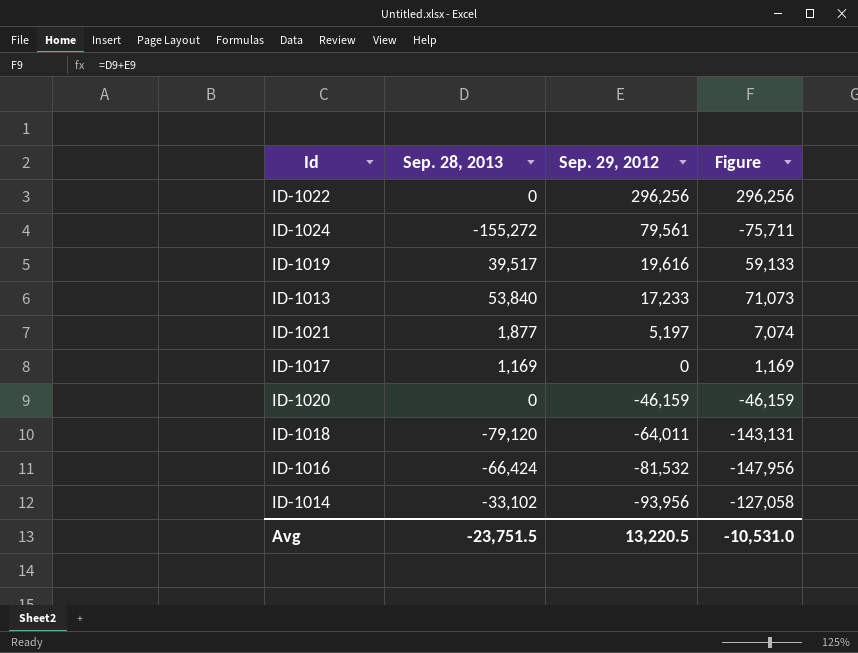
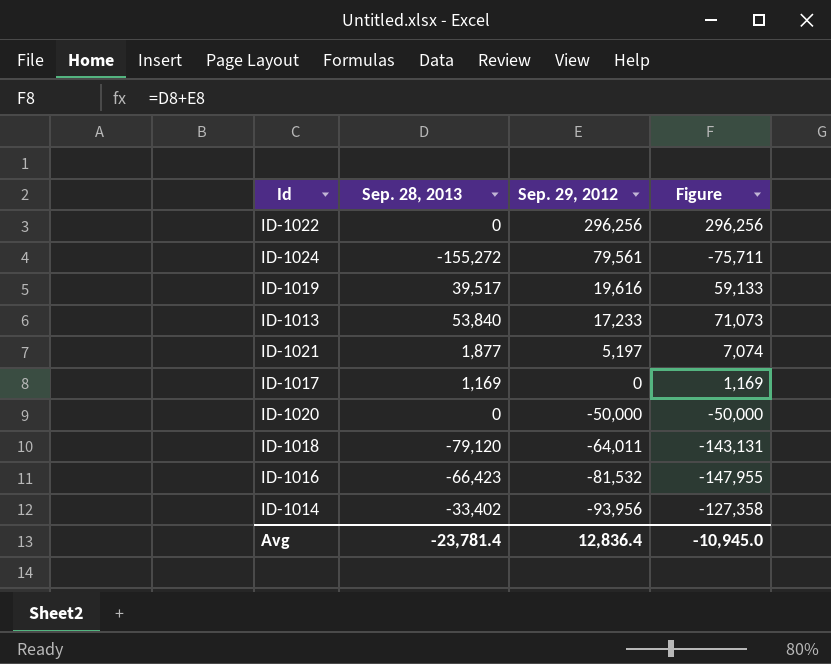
ID-1020 | Sep. 29, 2012: -46,159 -> -50,000
ID-1020 | Figure: -46,159 -> -50,000
ID-1016 | Sep. 28, 2013: -66,424 -> -66,423
ID-1016 | Figure: -147,956 -> -147,955
ID-1014 | Sep. 28, 2013: -33,102 -> -33,402
ID-1014 | Figure: -127,058 -> -127,358
Avg | Sep. 28, 2013: -23,751.5 -> -23,781.4
Avg | Sep. 29, 2012: 13,220.5 -> 12,836.4
Avg | Figure: -10,531.0 -> -10,945.0

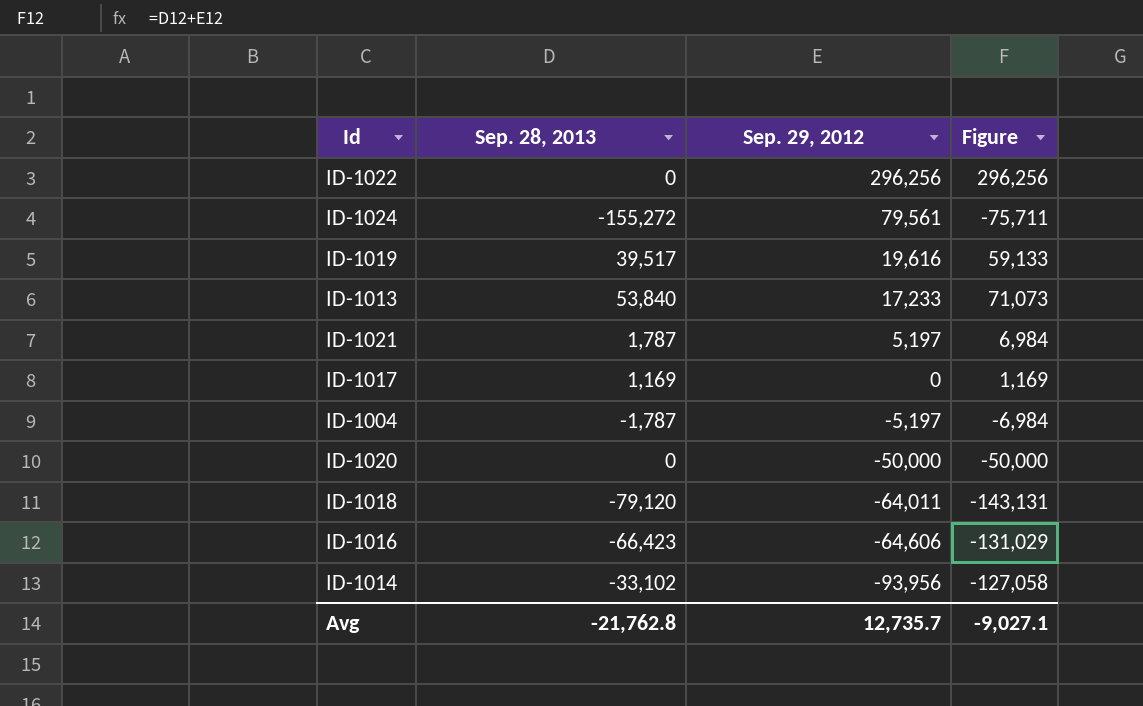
ID-1021 | Sep. 28, 2013: 1,877 -> 1,787
ID-1021 | Figure: 7,074 -> 6,984
row ID-1004: none -> -1,787 | -5,197 | -6,984
ID-1016 | Sep. 29, 2012: -81,532 -> -64,606
ID-1016 | Figure: -147,955 -> -131,029
ID-1014 | Sep. 28, 2013: -33,402 -> -33,102
ID-1014 | Figure: -127,358 -> -127,058
Avg | Sep. 28, 2013: -23,781.4 -> -21,762.8
Avg | Sep. 29, 2012: 12,836.4 -> 12,735.7
Avg | Figure: -10,945.0 -> -9,027.1

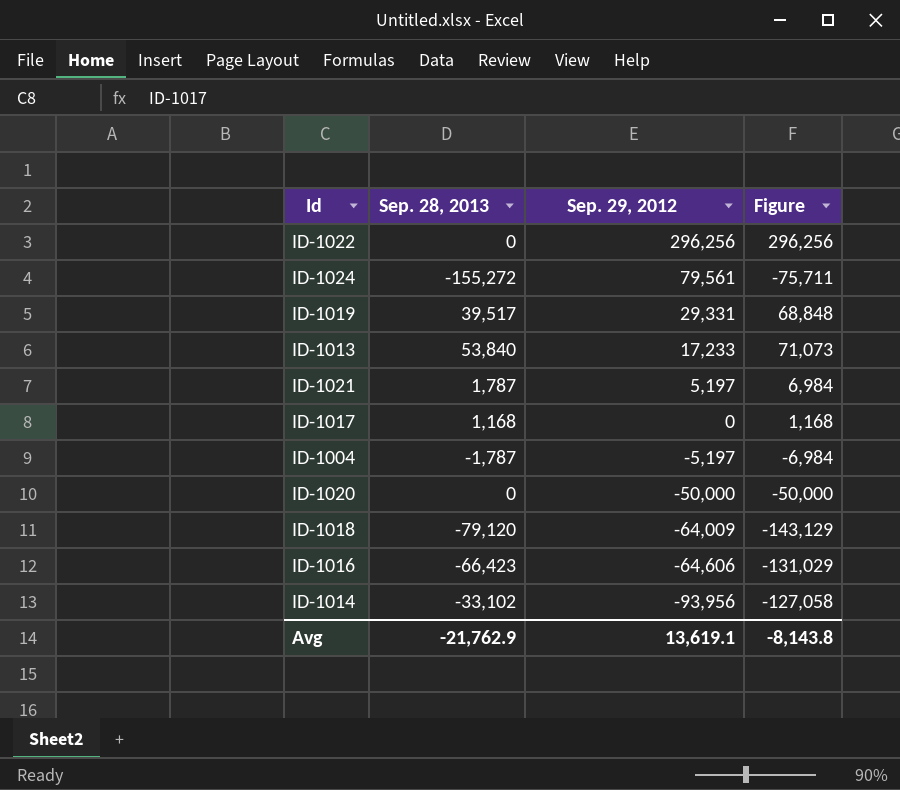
ID-1019 | Sep. 29, 2012: 19,616 -> 29,331
ID-1019 | Figure: 59,133 -> 68,848
ID-1017 | Sep. 28, 2013: 1,169 -> 1,168
ID-1017 | Figure: 1,169 -> 1,168
ID-1018 | Sep. 29, 2012: -64,011 -> -64,009
ID-1018 | Figure: -143,131 -> -143,129
Avg | Sep. 28, 2013: -21,762.8 -> -21,762.9
Avg | Sep. 29, 2012: 12,735.7 -> 13,619.1
Avg | Figure: -9,027.1 -> -8,143.8

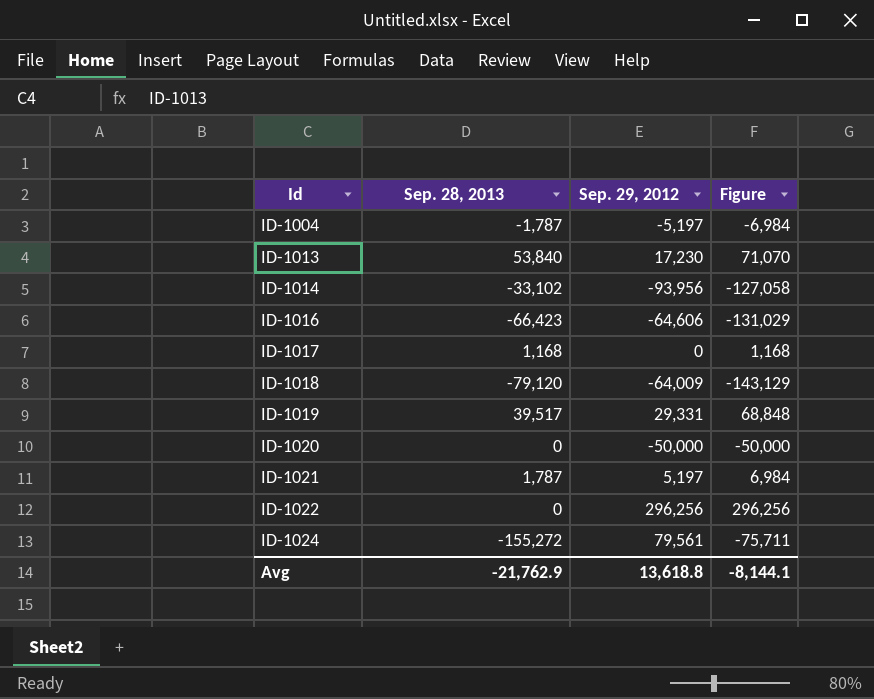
row order: Sep. 29, 2012 descending -> Id ascending
ID-1013 | Sep. 29, 2012: 17,233 -> 17,230
ID-1013 | Figure: 71,073 -> 71,070
Avg | Sep. 29, 2012: 13,619.1 -> 13,618.8
Avg | Figure: -8,143.8 -> -8,144.1

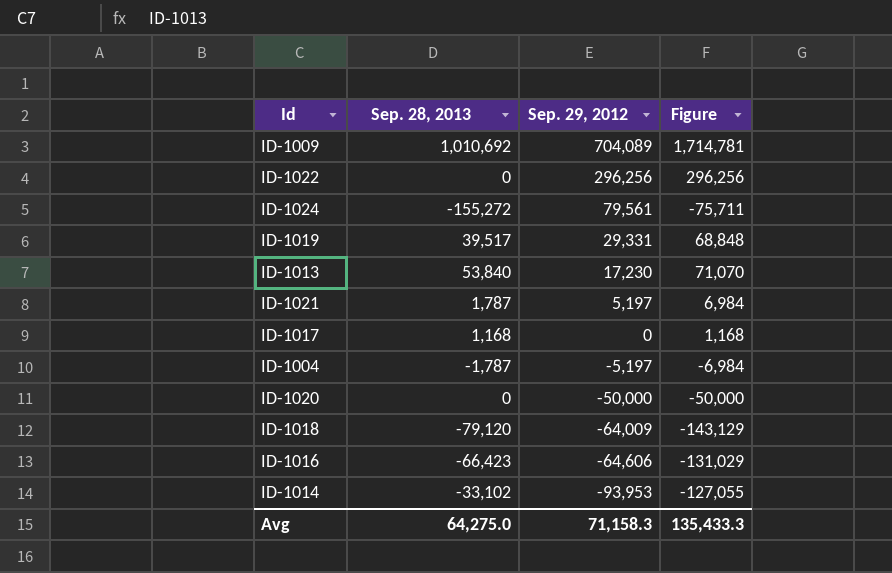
row order: Id ascending -> Sep. 29, 2012 descending
row ID-1009: none -> 1,010,692 | 704,089 | 1,714,781
ID-1014 | Sep. 29, 2012: -93,956 -> -93,953
ID-1014 | Figure: -127,058 -> -127,055
Avg | Sep. 28, 2013: -21,762.9 -> 64,275.0
Avg | Sep. 29, 2012: 13,618.8 -> 71,158.3
Avg | Figure: -8,144.1 -> 135,433.3

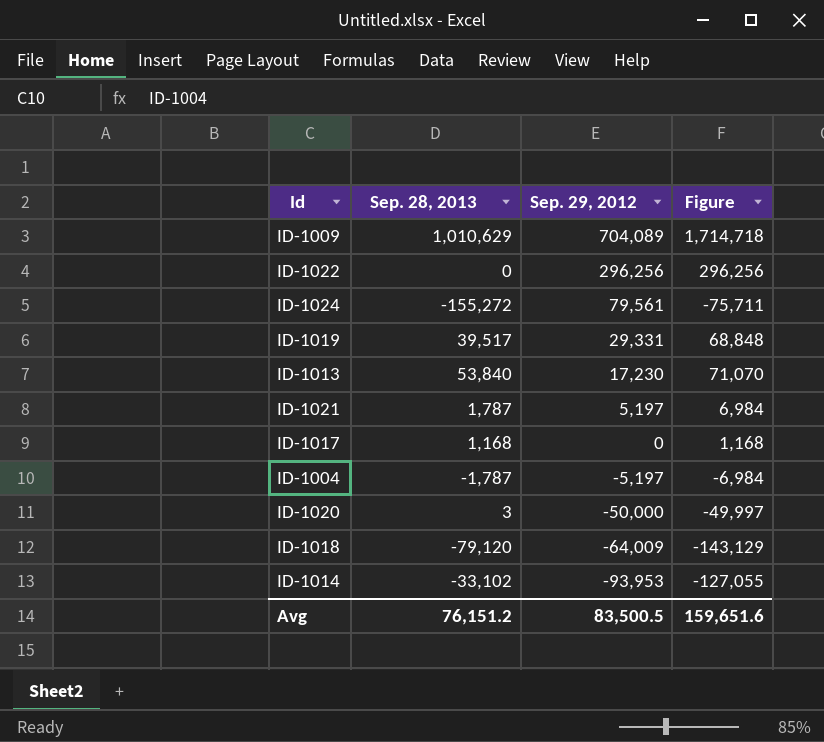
row ID-1016: -66,423 | -64,606 | -131,029 -> none
ID-1009 | Sep. 28, 2013: 1,010,692 -> 1,010,629
ID-1009 | Figure: 1,714,781 -> 1,714,718
ID-1020 | Sep. 28, 2013: 0 -> 3
ID-1020 | Figure: -50,000 -> -49,997
Avg | Sep. 28, 2013: 64,275.0 -> 76,151.2
Avg | Sep. 29, 2012: 71,158.3 -> 83,500.5
Avg | Figure: 135,433.3 -> 159,651.6

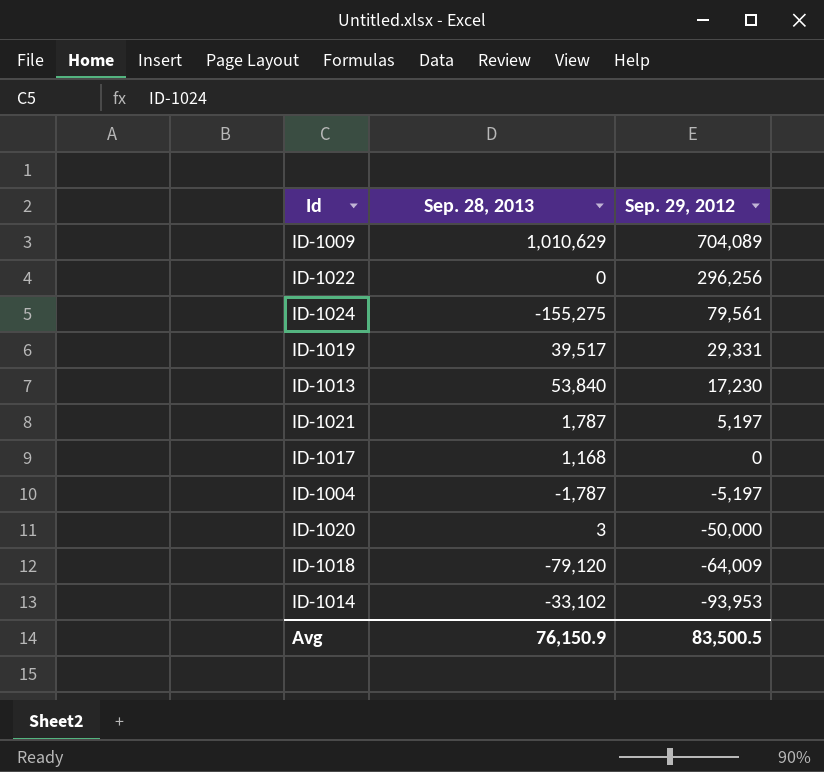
column Figure | formula: [Sep. 28, 2013] + [Sep. 29, 2012] -> none
ID-1024 | Sep. 28, 2013: -155,272 -> -155,275
Avg | Sep. 28, 2013: 76,151.2 -> 76,150.9

